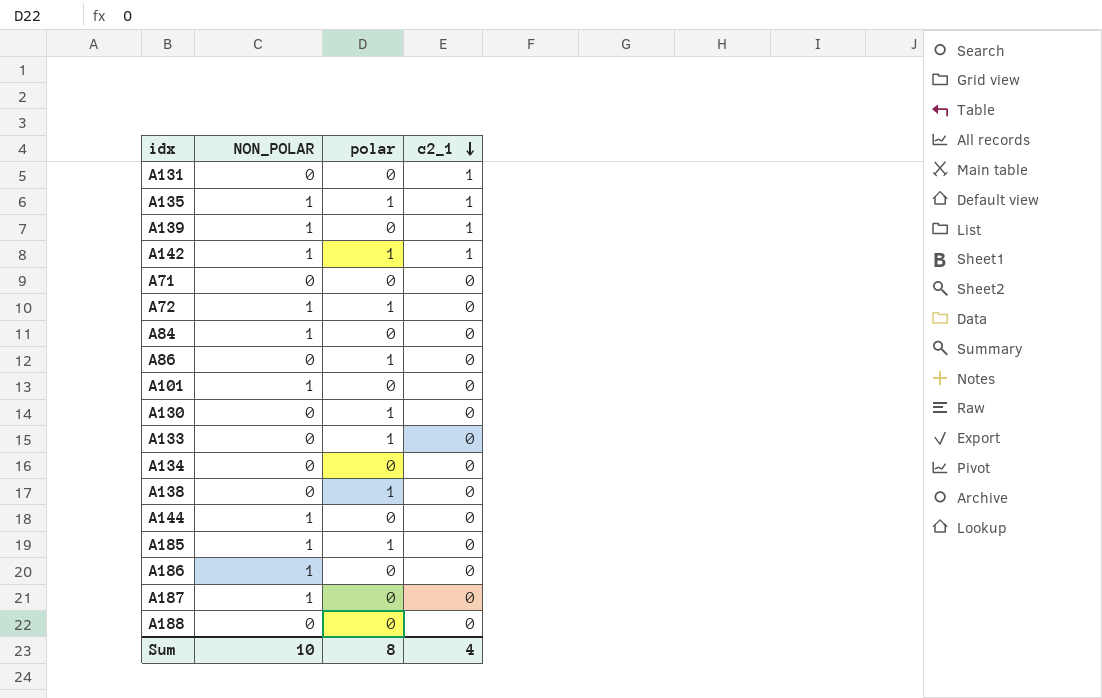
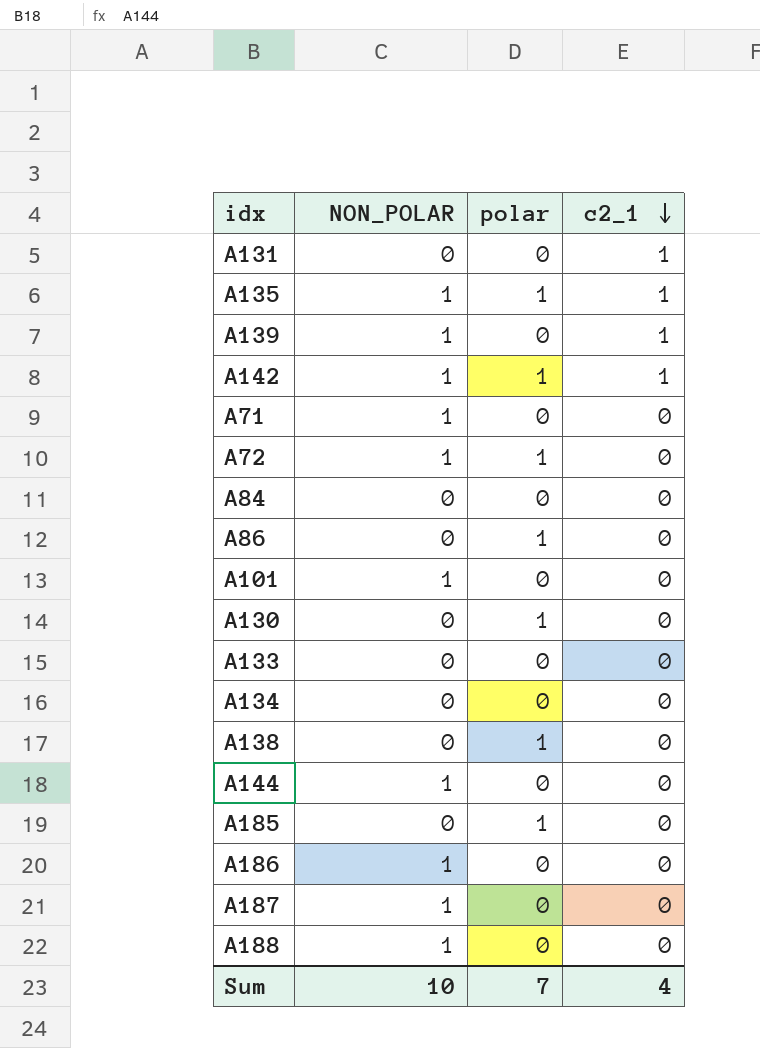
A71 | NON_POLAR: 0 -> 1
A84 | NON_POLAR: 1 -> 0
A133 | polar: 1 -> 0
A185 | NON_POLAR: 1 -> 0
A188 | NON_POLAR: 0 -> 1
Sum | polar: 8 -> 7

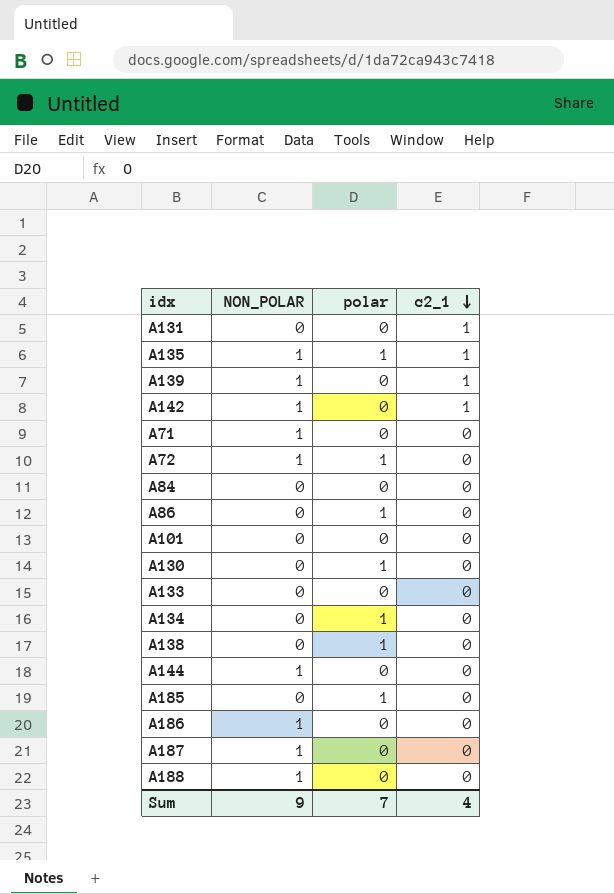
A142 | polar: 1 -> 0
A101 | NON_POLAR: 1 -> 0
A134 | polar: 0 -> 1
Sum | NON_POLAR: 10 -> 9

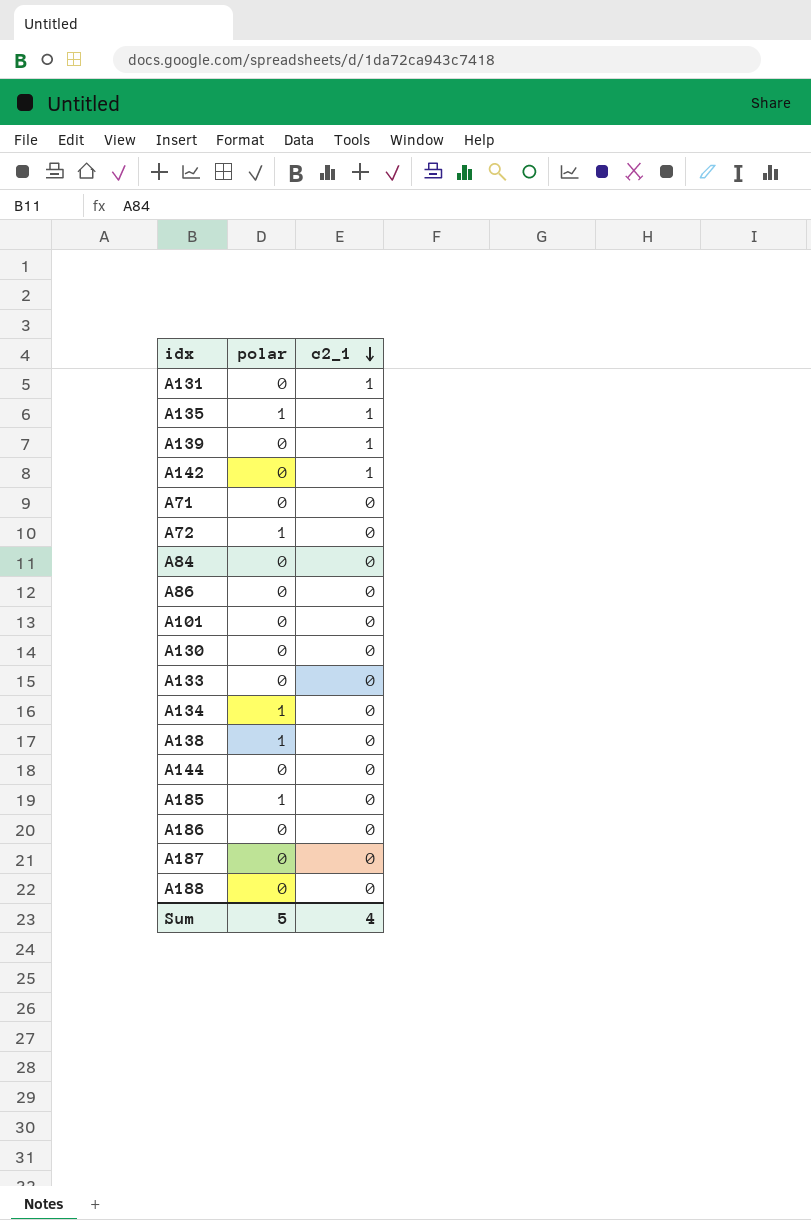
column NON_POLAR | position: 2 -> none
A86 | polar: 1 -> 0
A130 | polar: 1 -> 0
Sum | polar: 7 -> 5

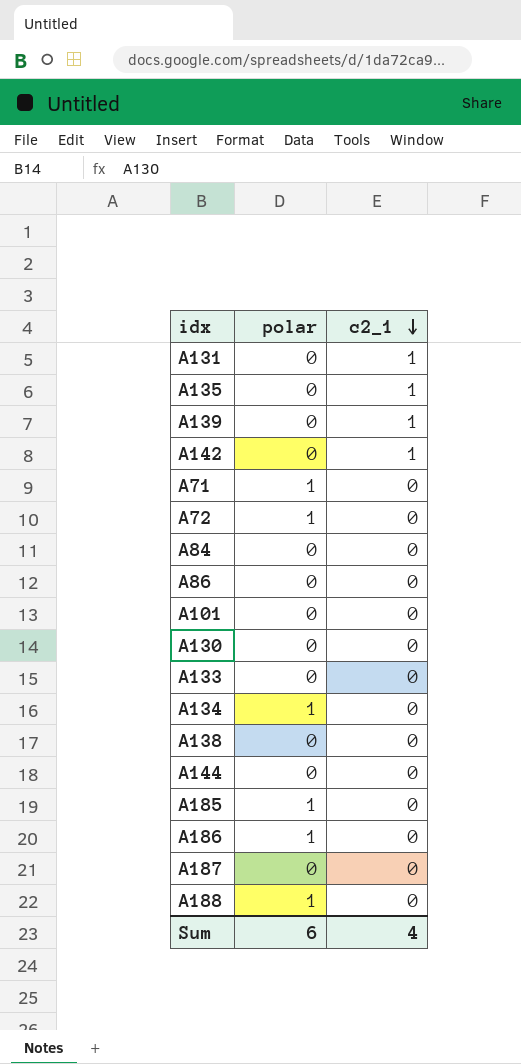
A135 | polar: 1 -> 0
A71 | polar: 0 -> 1
A138 | polar: 1 -> 0
A186 | polar: 0 -> 1
A188 | polar: 0 -> 1
Sum | polar: 5 -> 6

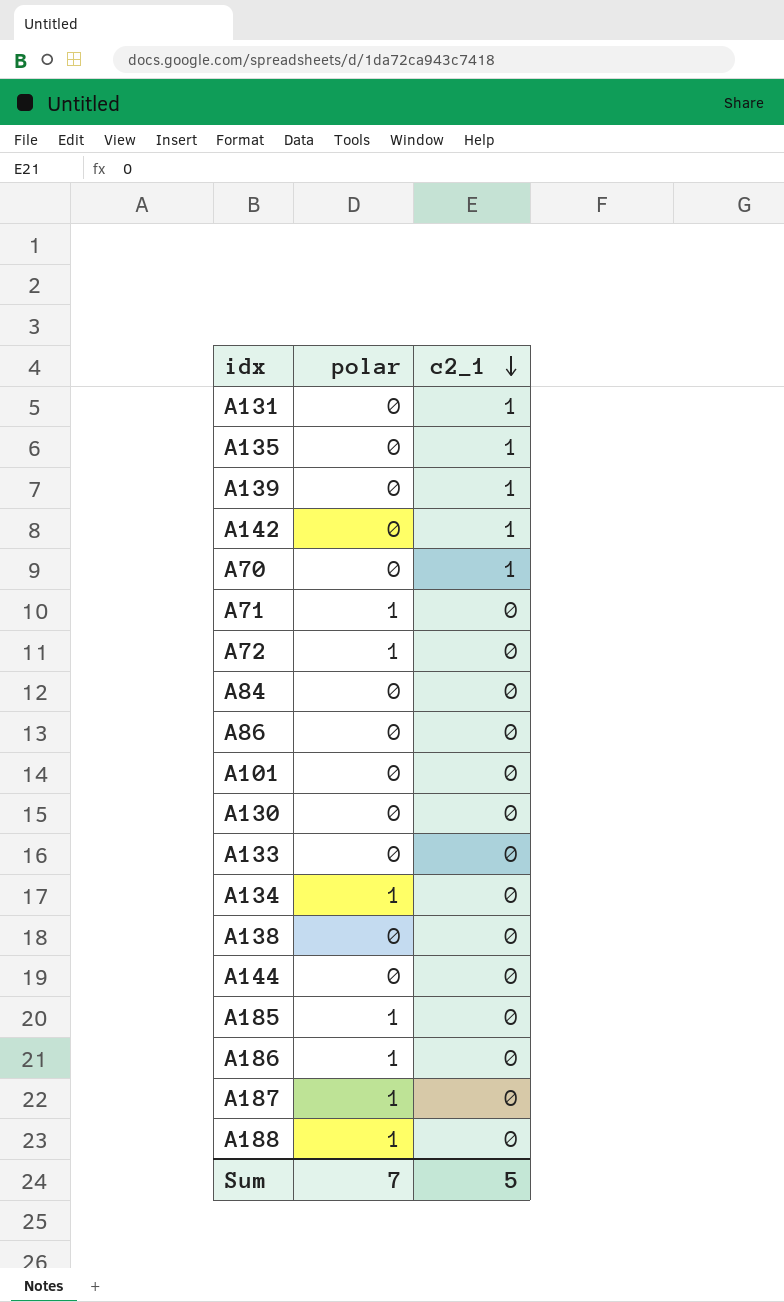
row A70: none -> 0 | 1
A187 | polar: 0 -> 1
Sum | polar: 6 -> 7
Sum | c2_1: 4 -> 5

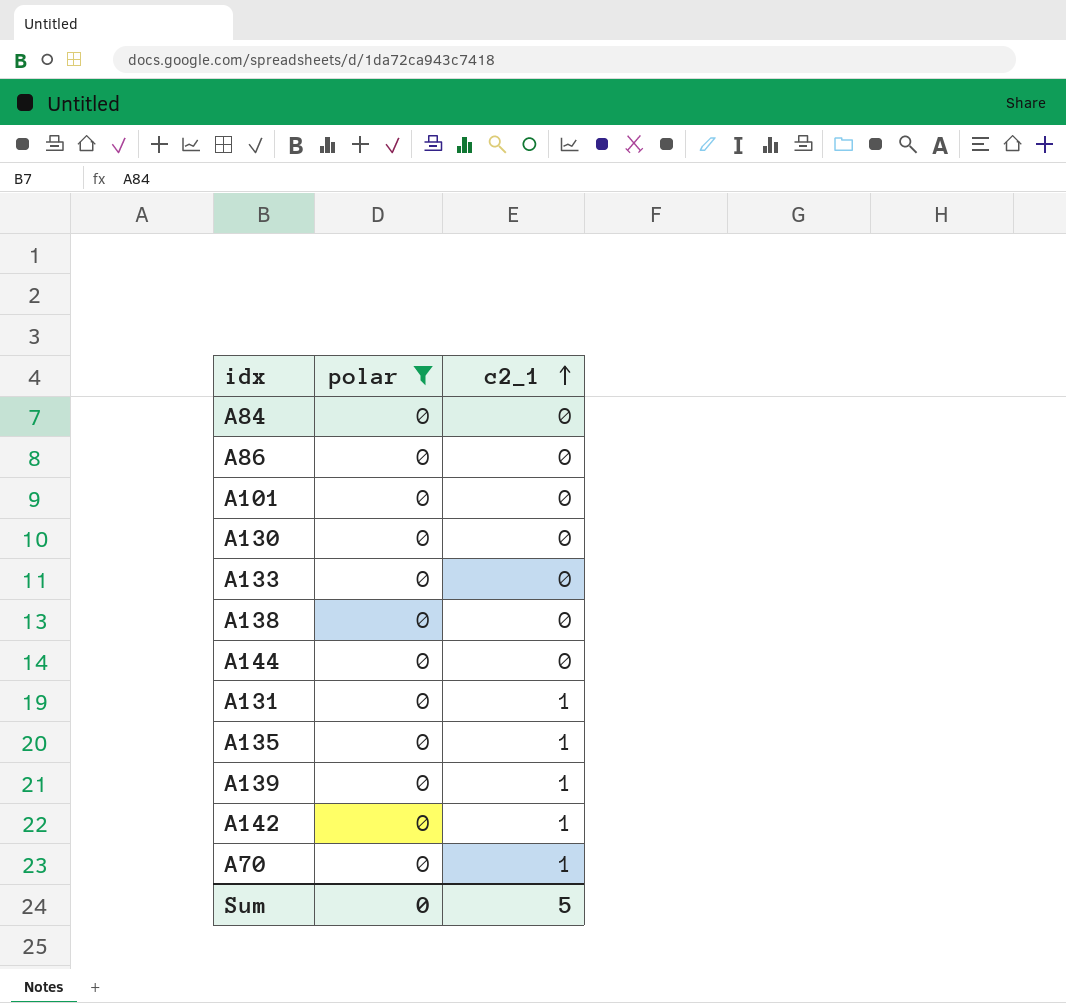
filter: none -> polar = 0
row order: c2_1 descending -> c2_1 ascending
Sum | polar: 7 -> 0

